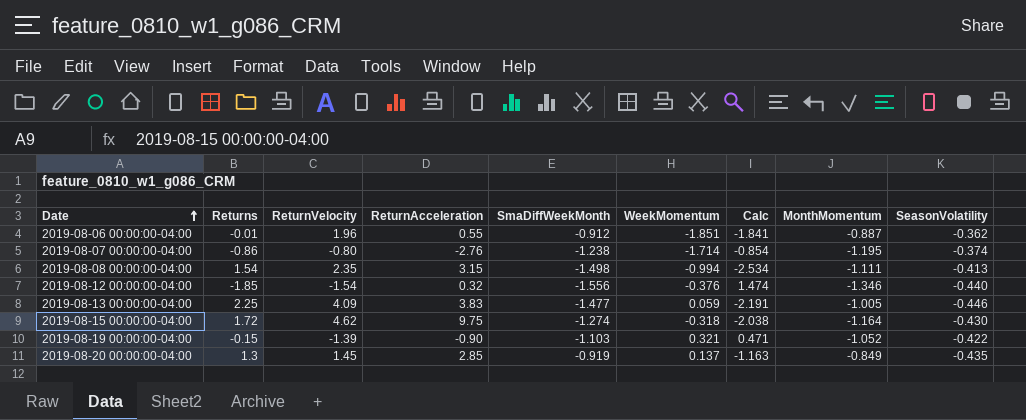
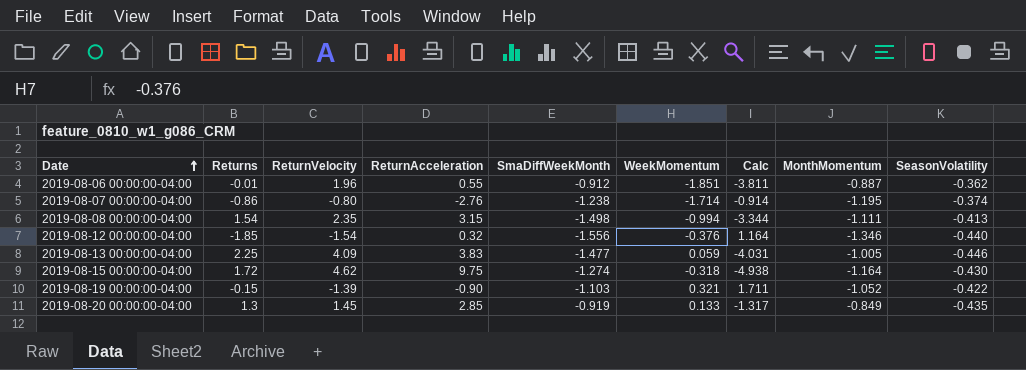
column Calc | formula: [WeekMomentum] - [Returns] -> [WeekMomentum] - [ReturnVelocity]
2019-08-20 00:00:00-04:00 | WeekMomentum: 0.137 -> 0.133

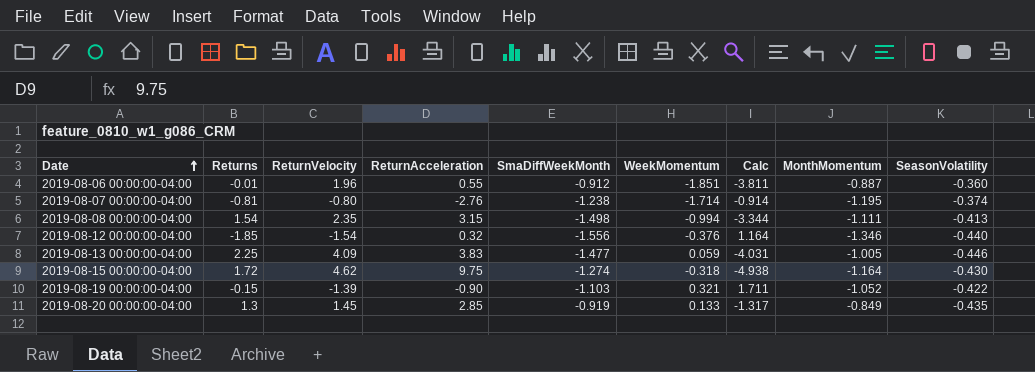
2019-08-06 00:00:00-04:00 | SeasonVolatility: -0.362 -> -0.360
2019-08-07 00:00:00-04:00 | Returns: -0.86 -> -0.81

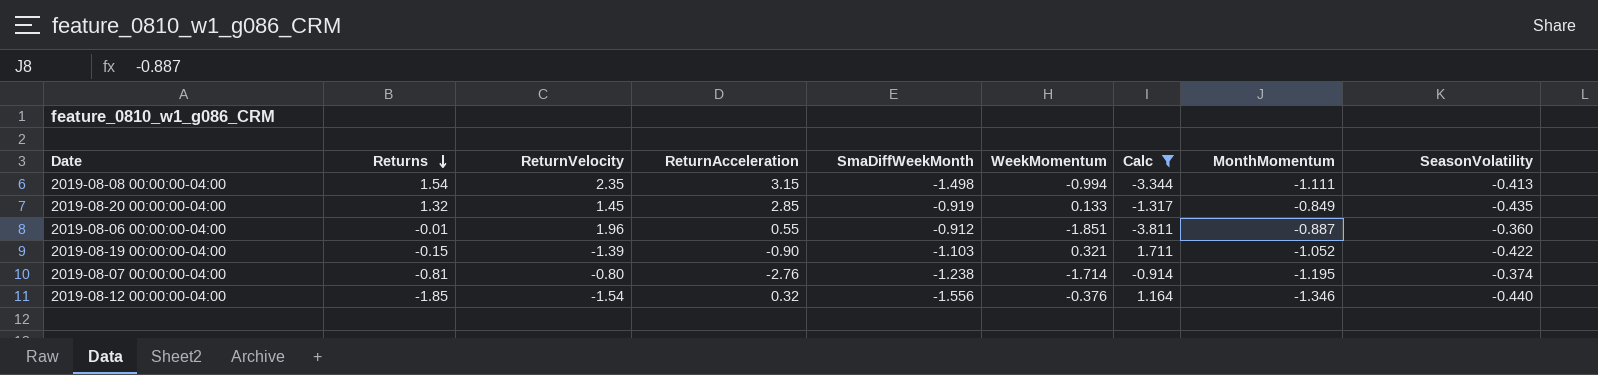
filter: none -> Calc >= -3.811
row order: Date ascending -> Returns descending
2019-08-20 00:00:00-04:00 | Returns: 1.3 -> 1.32

